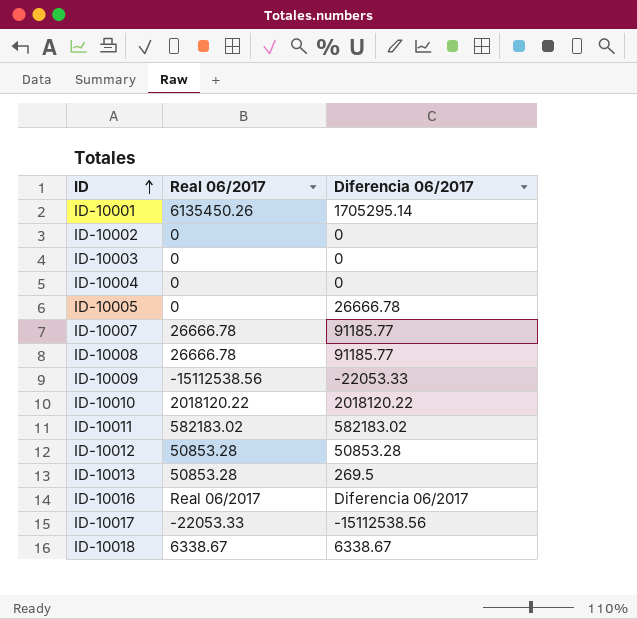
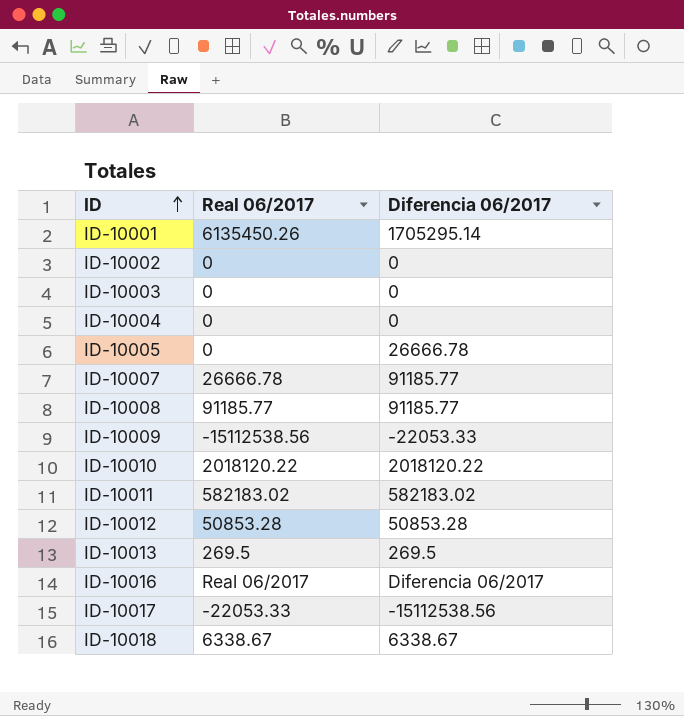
ID-10008 | Real 06/2017: 26666.78 -> 91185.77
ID-10013 | Real 06/2017: 50853.28 -> 269.5

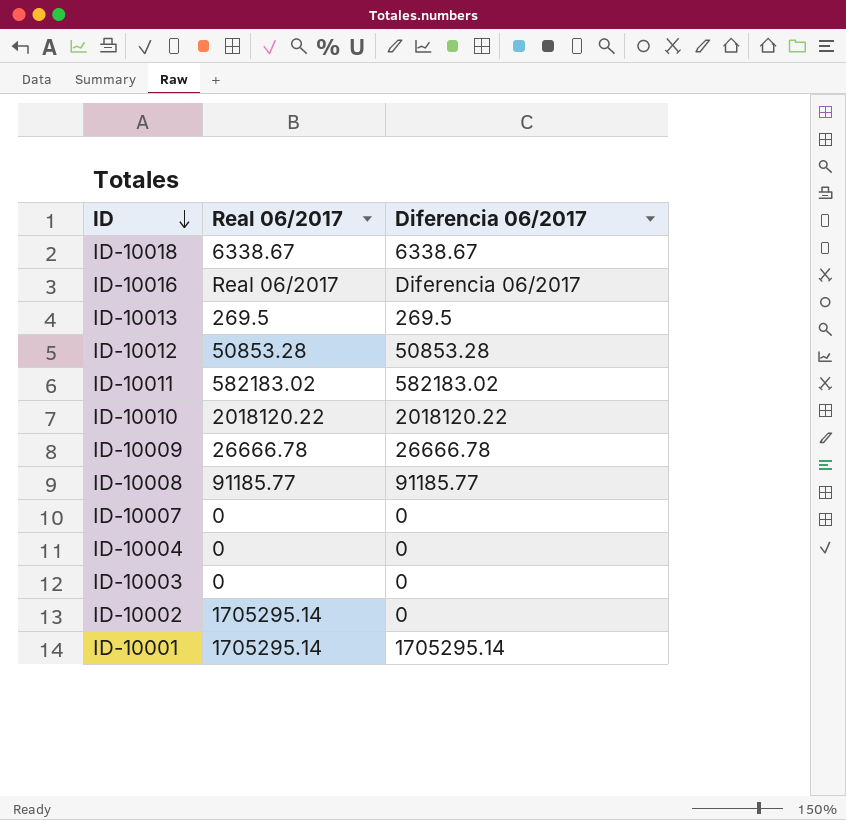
row order: ID ascending -> ID descending
row ID-10005: 0 | 26666.78 -> none
row ID-10017: -22053.33 | -15112538.56 -> none
ID-10009 | Real 06/2017: -15112538.56 -> 26666.78
ID-10009 | Diferencia 06/2017: -22053.33 -> 26666.78
ID-10007 | Real 06/2017: 26666.78 -> 0
ID-10007 | Diferencia 06/2017: 91185.77 -> 0
ID-10002 | Real 06/2017: 0 -> 1705295.14
ID-10001 | Real 06/2017: 6135450.26 -> 1705295.14

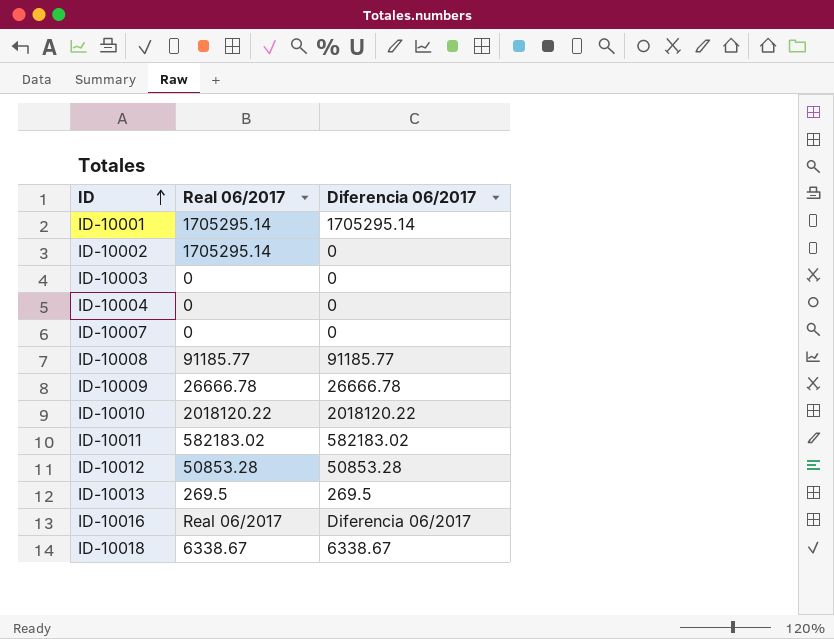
row order: ID descending -> ID ascending

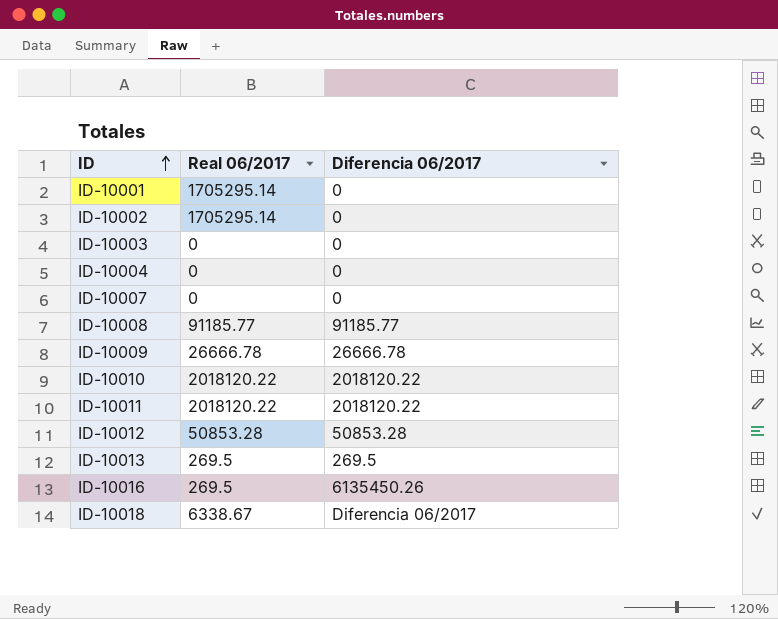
ID-10001 | Diferencia 06/2017: 1705295.14 -> 0
ID-10011 | Real 06/2017: 582183.02 -> 2018120.22
ID-10011 | Diferencia 06/2017: 582183.02 -> 2018120.22
ID-10016 | Real 06/2017: Real 06/2017 -> 269.5
ID-10016 | Diferencia 06/2017: Diferencia 06/2017 -> 6135450.26
ID-10018 | Diferencia 06/2017: 6338.67 -> Diferencia 06/2017

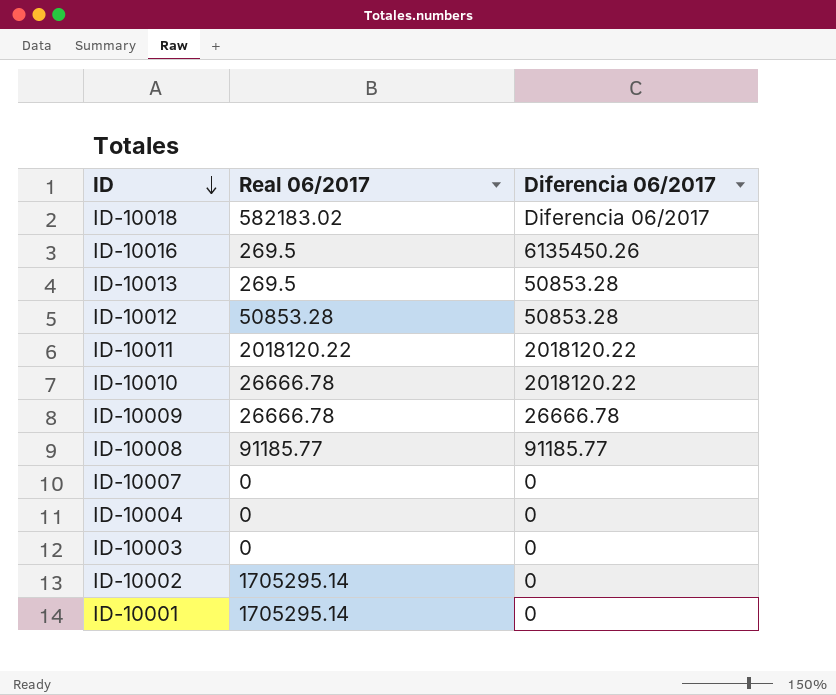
row order: ID ascending -> ID descending
ID-10018 | Real 06/2017: 6338.67 -> 582183.02
ID-10013 | Diferencia 06/2017: 269.5 -> 50853.28
ID-10010 | Real 06/2017: 2018120.22 -> 26666.78

